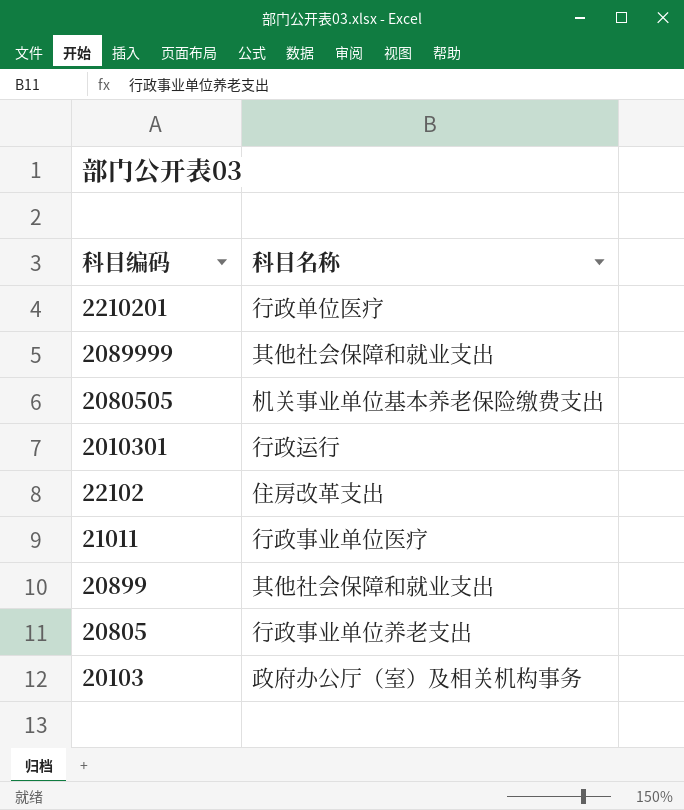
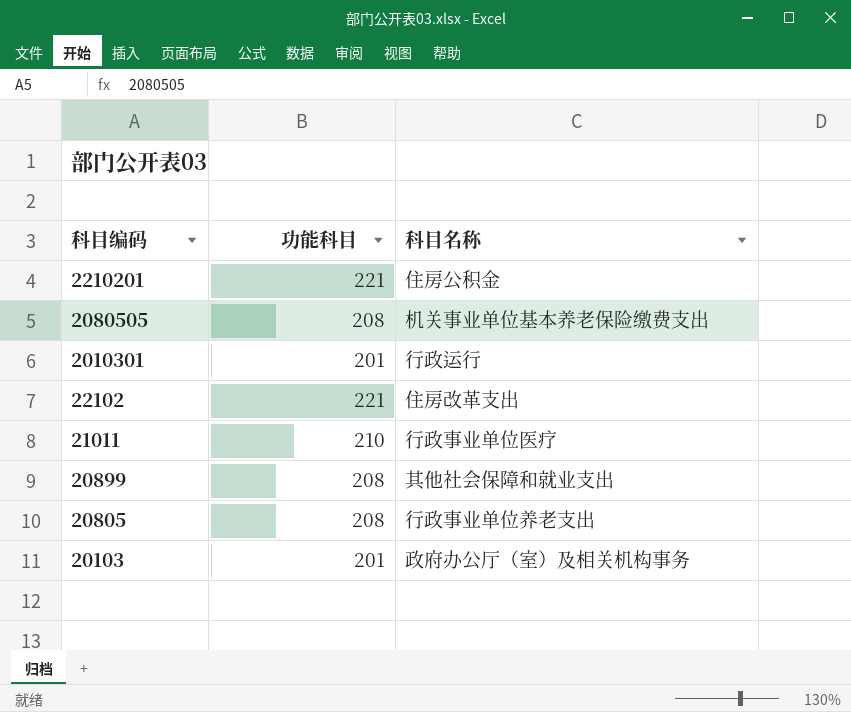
column 功能科目 | position: none -> 2
row 2089999: 其他社会保障和就业支出 -> none
2210201 | 科目名称: 行政单位医疗 -> 住房公积金

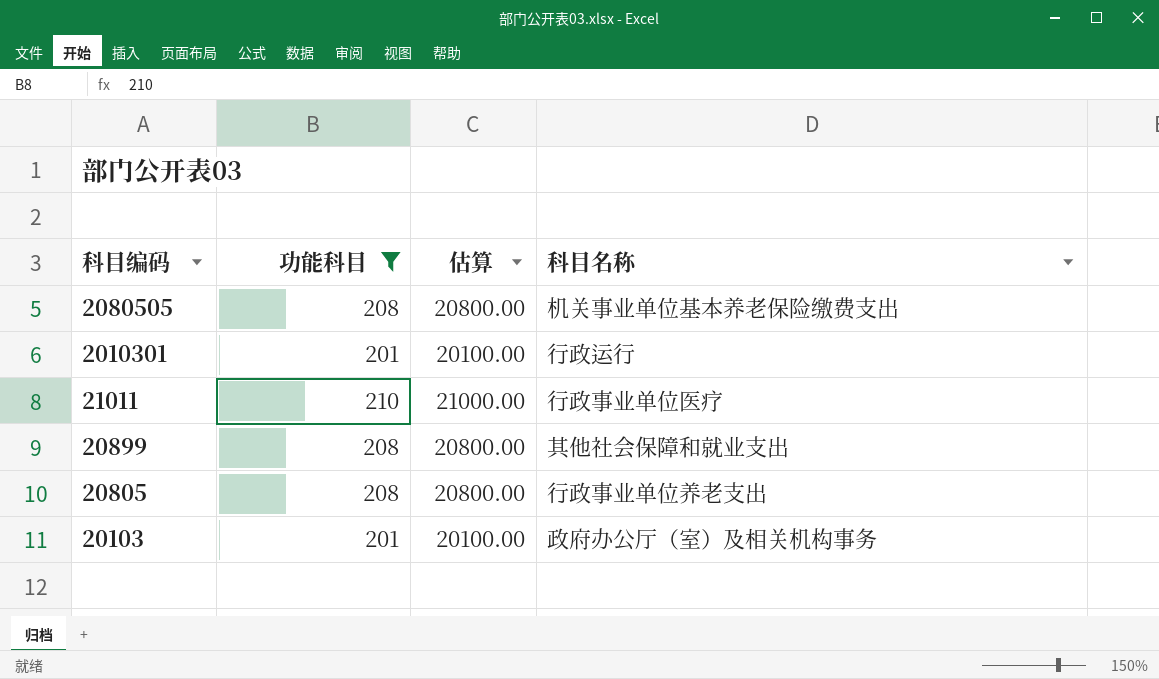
filter: none -> 功能科目 != 221
column 估算 | formula: none -> [功能科目] * 100

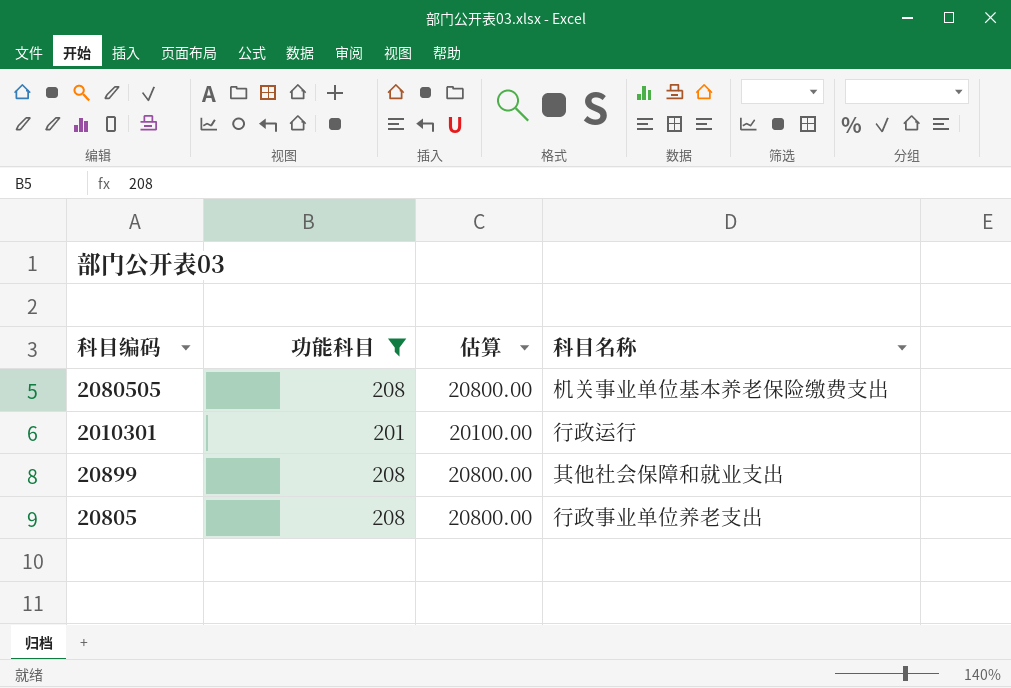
row 21011: 210 | 21000.00 | 行政事业单位医疗 -> none
row 20103: 201 | 20100.00 | 政府办公厅（室）及相关机构事务 -> none

